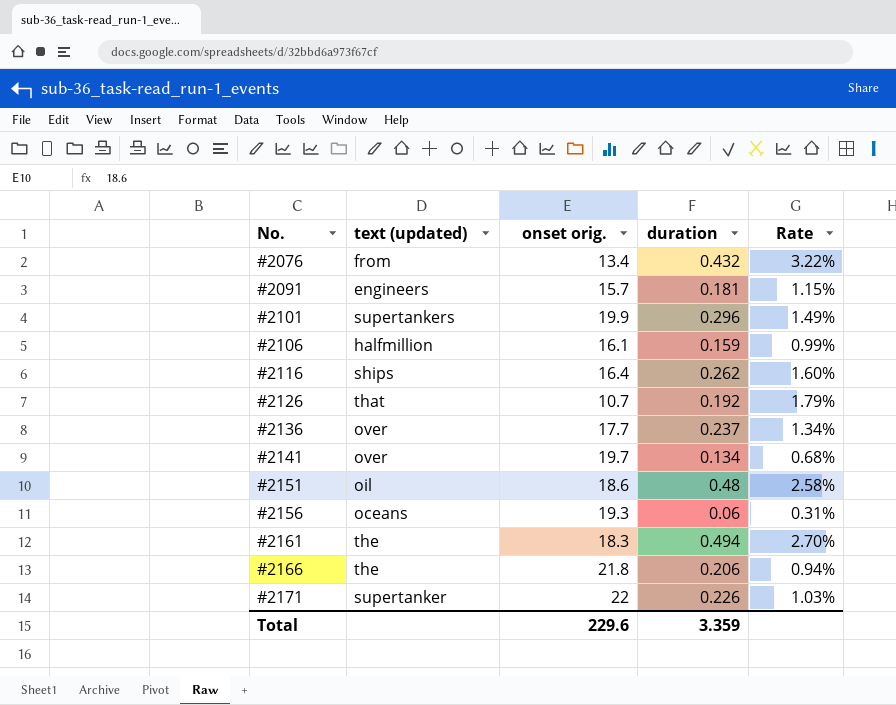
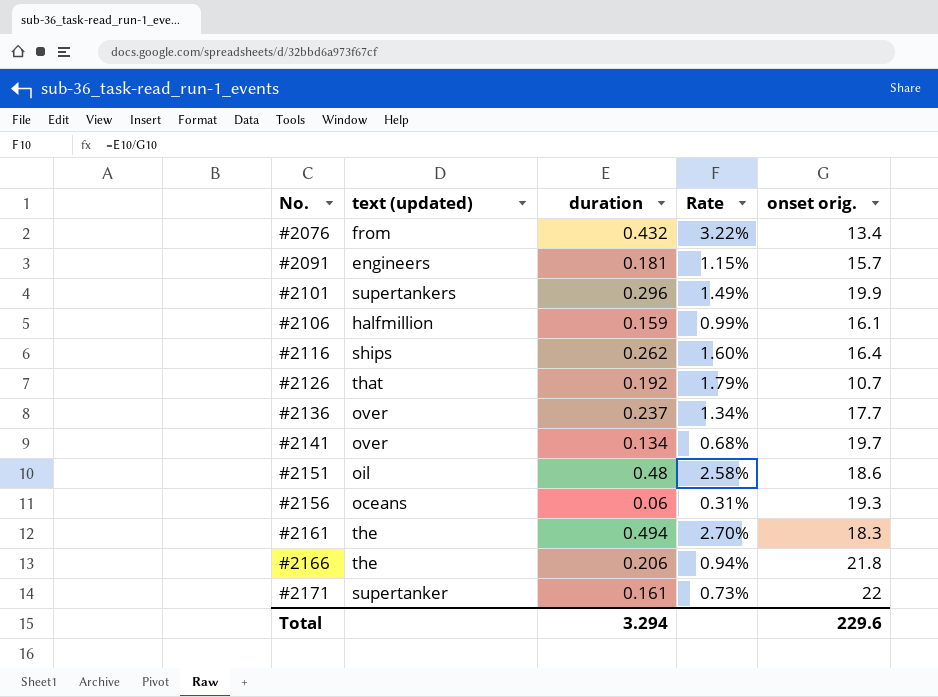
column onset orig. | position: 3 -> 5
#2171 | duration: 0.226 -> 0.161
#2171 | Rate: 1.03% -> 0.73%
Total | duration: 3.359 -> 3.294

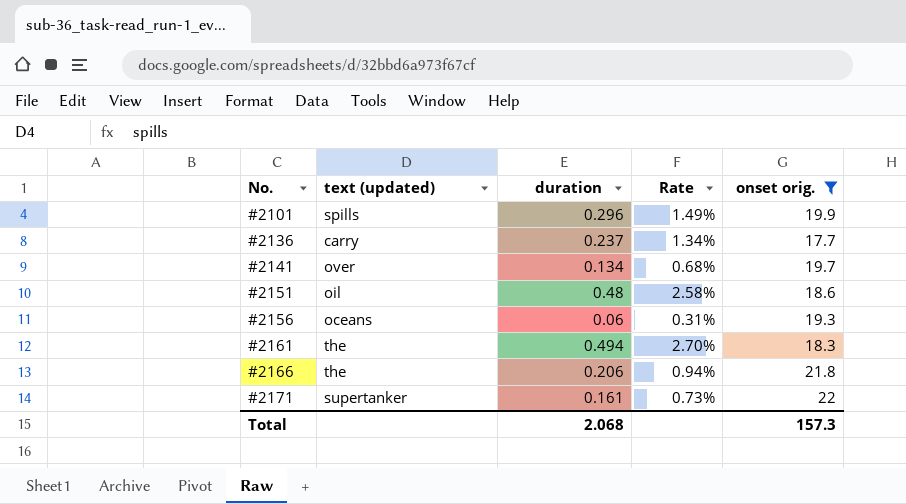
filter: none -> onset orig. >= 17.7
#2101 | text (updated): supertankers -> spills
#2136 | text (updated): over -> carry
Total | duration: 3.294 -> 2.068
Total | onset orig.: 229.6 -> 157.3

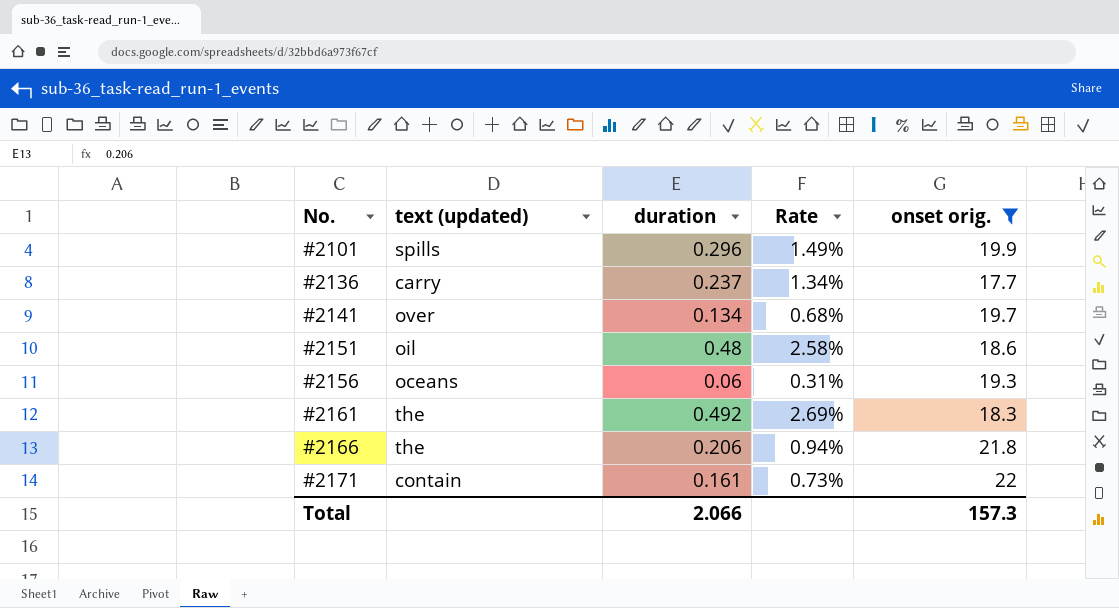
#2161 | duration: 0.494 -> 0.492
#2161 | Rate: 2.70% -> 2.69%
#2171 | text (updated): supertanker -> contain
Total | duration: 2.068 -> 2.066

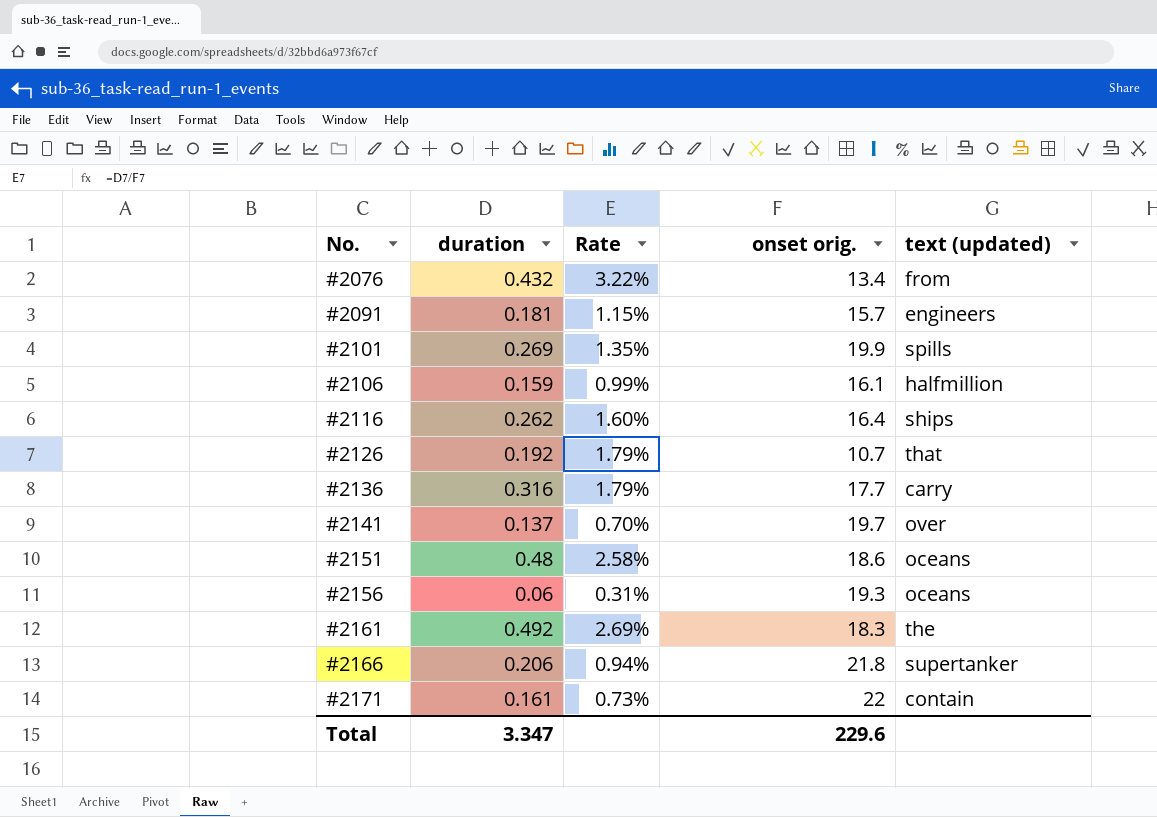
filter: onset orig. >= 17.7 -> none
column text (updated) | position: 2 -> 5
#2101 | duration: 0.296 -> 0.269
#2101 | Rate: 1.49% -> 1.35%
#2136 | duration: 0.237 -> 0.316
#2136 | Rate: 1.34% -> 1.79%
#2141 | duration: 0.134 -> 0.137
#2141 | Rate: 0.68% -> 0.70%
#2151 | text (updated): oil -> oceans
#2166 | text (updated): the -> supertanker
Total | duration: 2.066 -> 3.347
Total | onset orig.: 157.3 -> 229.6

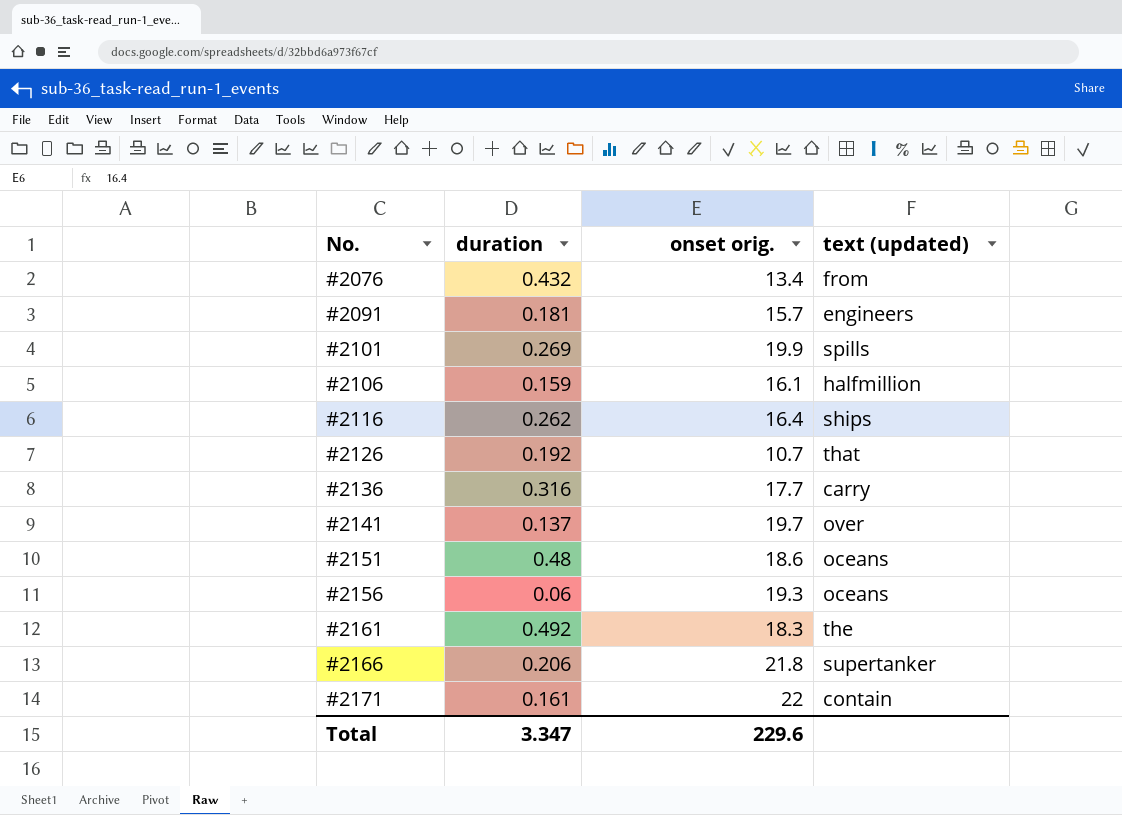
column Rate | formula: [duration] / [onset orig.] -> none

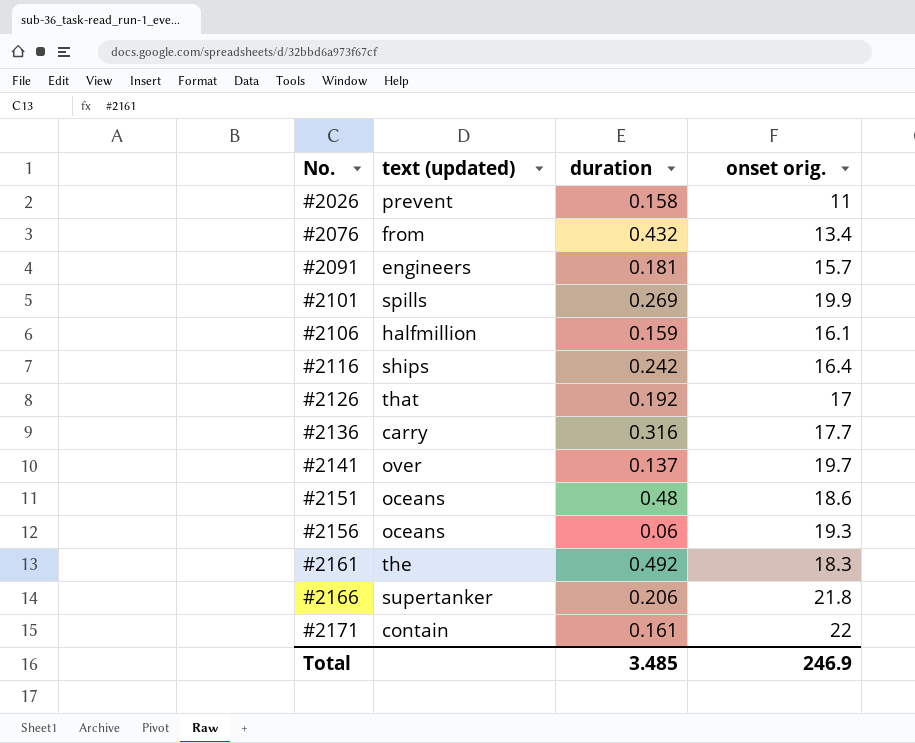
column text (updated) | position: 4 -> 2
row #2026: none -> prevent | 0.158 | 11
#2116 | duration: 0.262 -> 0.242
#2126 | onset orig.: 10.7 -> 17
Total | duration: 3.347 -> 3.485
Total | onset orig.: 229.6 -> 246.9

